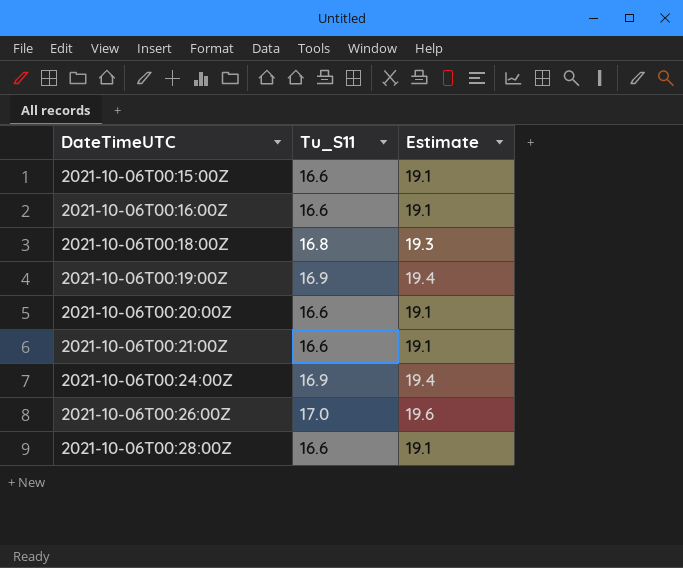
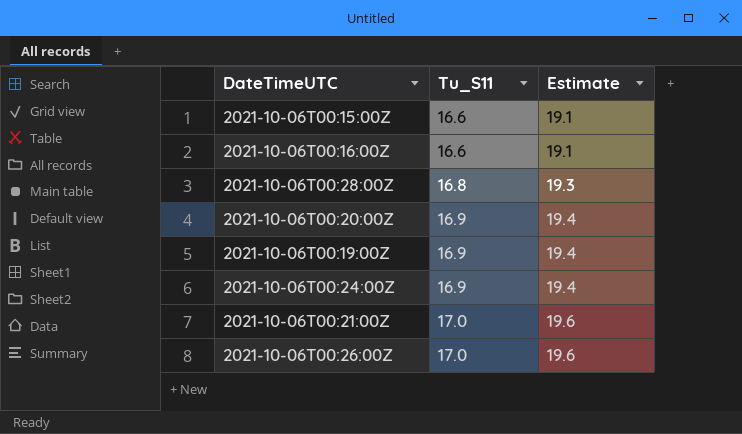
row order: DateTimeUTC ascending -> Tu_S11 ascending
row 2021-10-06T00:18:00Z: 16.8 | 19.3 -> none
2021-10-06T00:28:00Z | Tu_S11: 16.6 -> 16.8
2021-10-06T00:28:00Z | Estimate: 19.1 -> 19.3
2021-10-06T00:20:00Z | Tu_S11: 16.6 -> 16.9
2021-10-06T00:20:00Z | Estimate: 19.1 -> 19.4
2021-10-06T00:21:00Z | Tu_S11: 16.6 -> 17.0
2021-10-06T00:21:00Z | Estimate: 19.1 -> 19.6

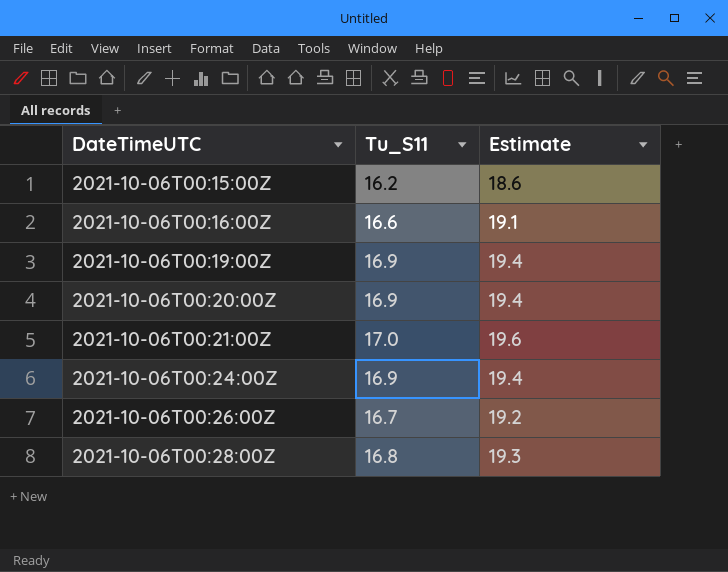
row order: Tu_S11 ascending -> DateTimeUTC ascending
2021-10-06T00:15:00Z | Tu_S11: 16.6 -> 16.2
2021-10-06T00:15:00Z | Estimate: 19.1 -> 18.6
2021-10-06T00:26:00Z | Tu_S11: 17.0 -> 16.7
2021-10-06T00:26:00Z | Estimate: 19.6 -> 19.2

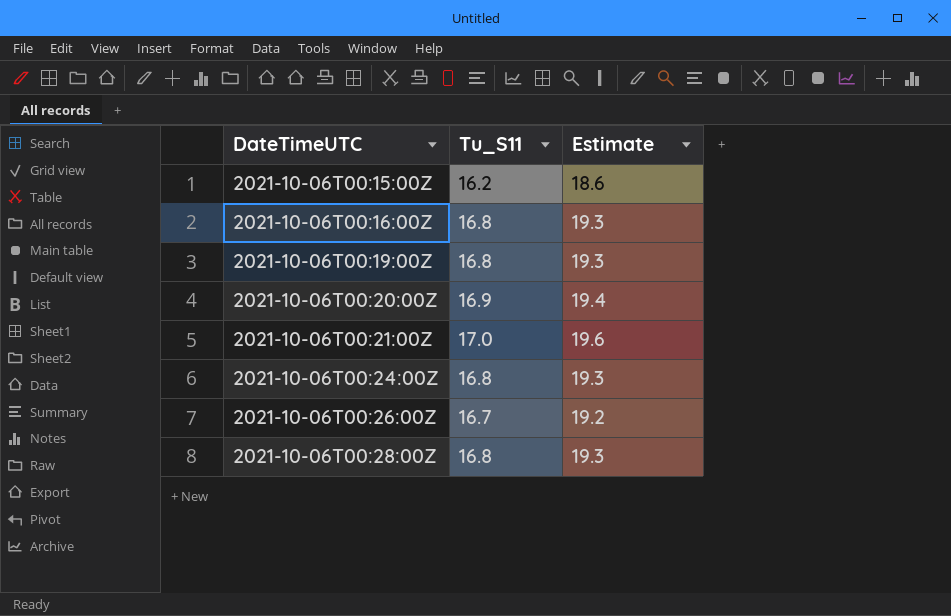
2021-10-06T00:16:00Z | Tu_S11: 16.6 -> 16.8
2021-10-06T00:16:00Z | Estimate: 19.1 -> 19.3
2021-10-06T00:19:00Z | Tu_S11: 16.9 -> 16.8
2021-10-06T00:19:00Z | Estimate: 19.4 -> 19.3
2021-10-06T00:24:00Z | Tu_S11: 16.9 -> 16.8
2021-10-06T00:24:00Z | Estimate: 19.4 -> 19.3

